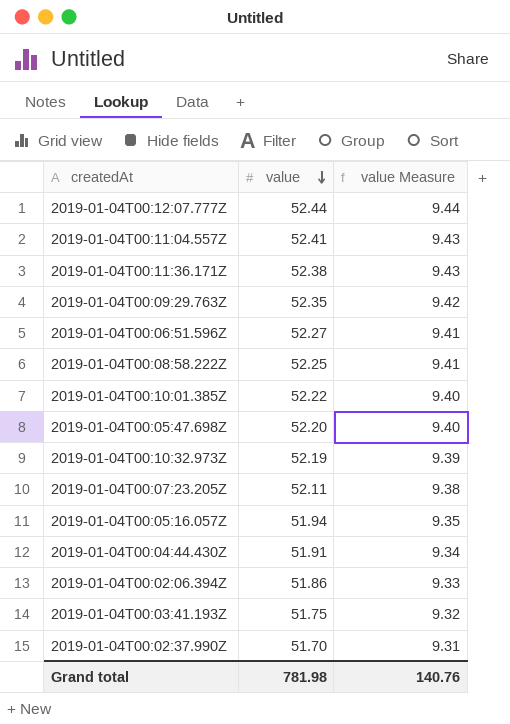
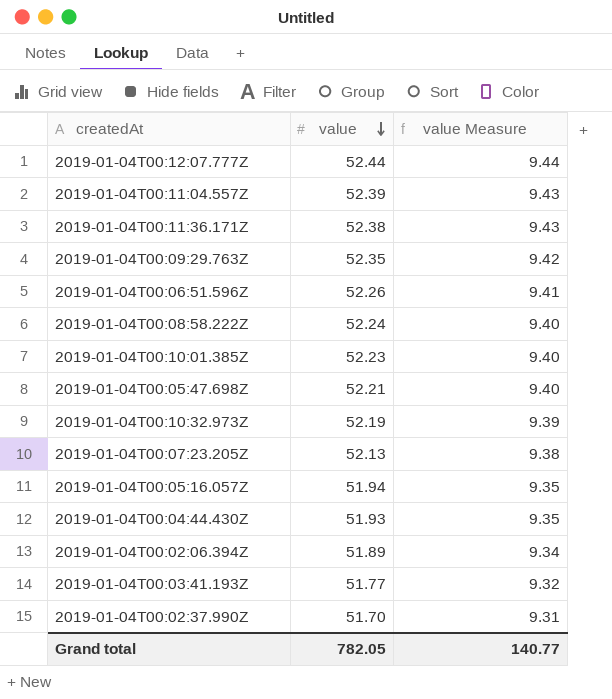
2019-01-04T00:11:04.557Z | value: 52.41 -> 52.39
2019-01-04T00:06:51.596Z | value: 52.27 -> 52.26
2019-01-04T00:08:58.222Z | value: 52.25 -> 52.24
2019-01-04T00:08:58.222Z | value Measure: 9.41 -> 9.40
2019-01-04T00:10:01.385Z | value: 52.22 -> 52.23
2019-01-04T00:05:47.698Z | value: 52.20 -> 52.21
2019-01-04T00:07:23.205Z | value: 52.11 -> 52.13
2019-01-04T00:04:44.430Z | value: 51.91 -> 51.93
2019-01-04T00:04:44.430Z | value Measure: 9.34 -> 9.35
2019-01-04T00:02:06.394Z | value: 51.86 -> 51.89
2019-01-04T00:02:06.394Z | value Measure: 9.33 -> 9.34
2019-01-04T00:03:41.193Z | value: 51.75 -> 51.77
Grand total | value: 781.98 -> 782.05
Grand total | value Measure: 140.76 -> 140.77

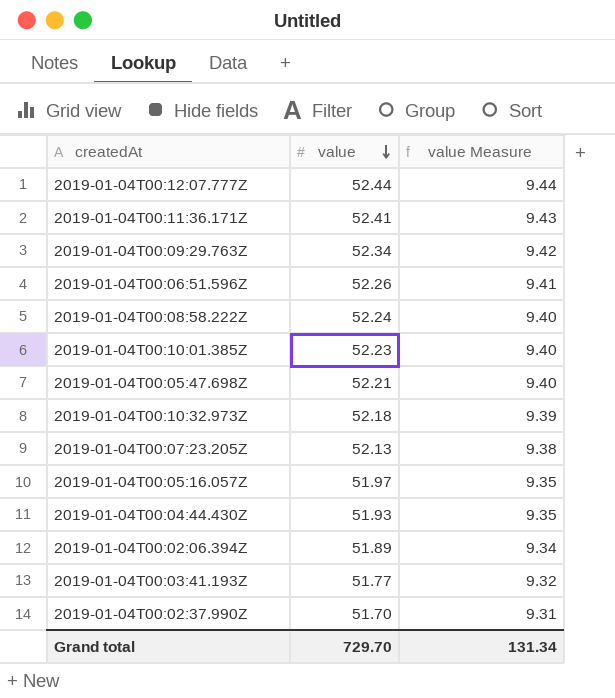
row 2019-01-04T00:11:04.557Z: 52.39 | 9.43 -> none
2019-01-04T00:11:36.171Z | value: 52.38 -> 52.41
2019-01-04T00:09:29.763Z | value: 52.35 -> 52.34
2019-01-04T00:10:32.973Z | value: 52.19 -> 52.18
2019-01-04T00:05:16.057Z | value: 51.94 -> 51.97
Grand total | value: 782.05 -> 729.70
Grand total | value Measure: 140.77 -> 131.34

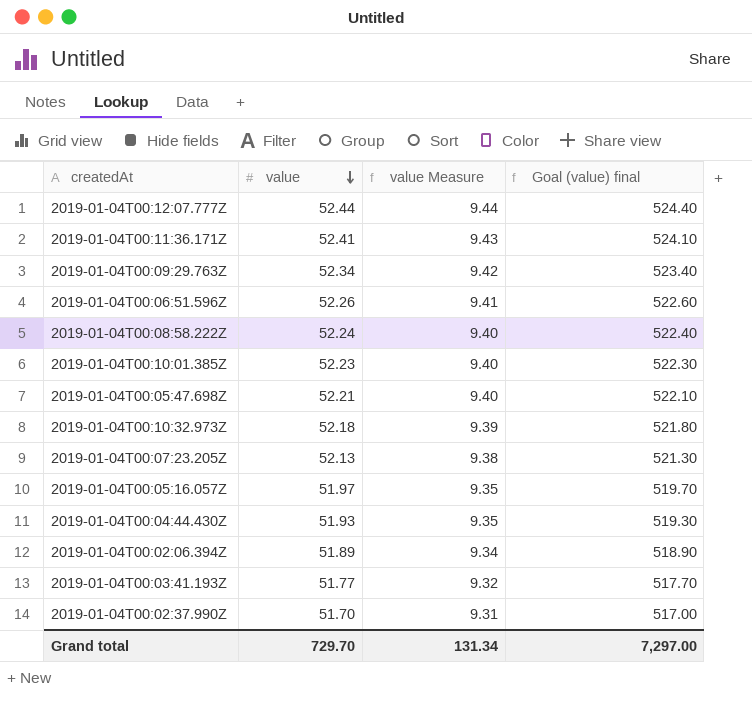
column Goal (value) final | formula: none -> [value] * 10

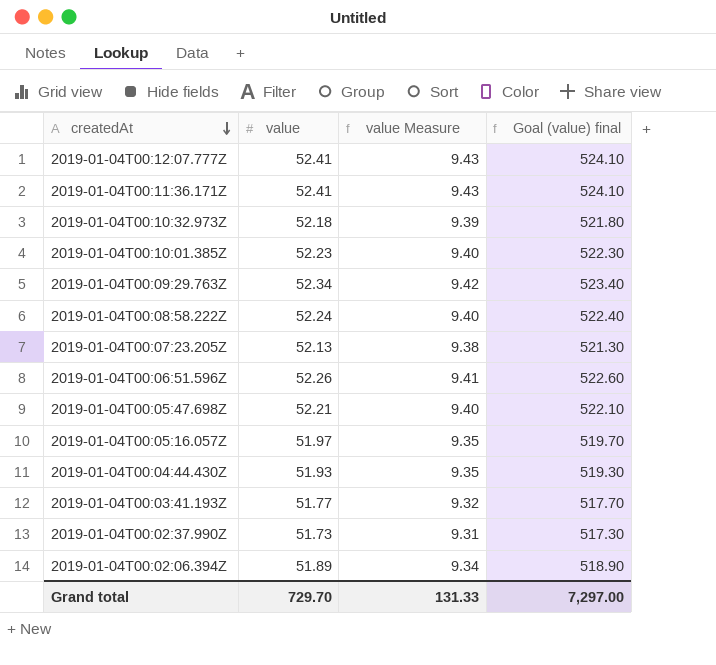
row order: value descending -> createdAt descending
2019-01-04T00:12:07.777Z | value: 52.44 -> 52.41
2019-01-04T00:12:07.777Z | value Measure: 9.44 -> 9.43
2019-01-04T00:12:07.777Z | Goal (value) final: 524.40 -> 524.10
2019-01-04T00:02:37.990Z | value: 51.70 -> 51.73
2019-01-04T00:02:37.990Z | Goal (value) final: 517.00 -> 517.30
Grand total | value Measure: 131.34 -> 131.33

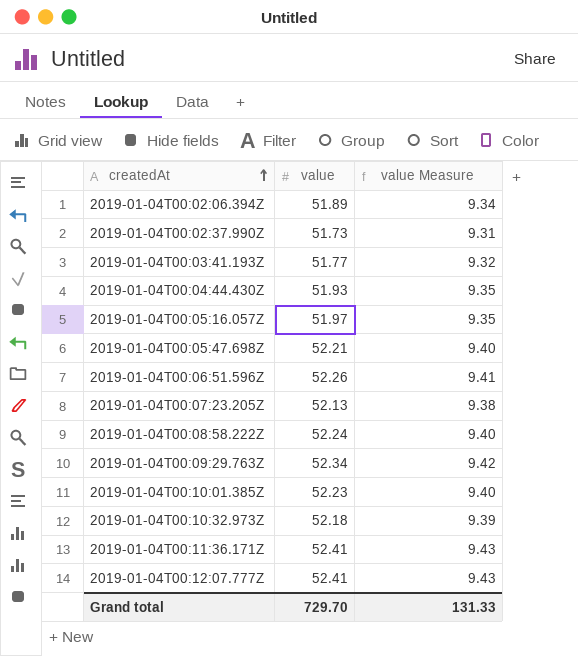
row order: createdAt descending -> createdAt ascending
column Goal (value) final | formula: [value] * 10 -> none

